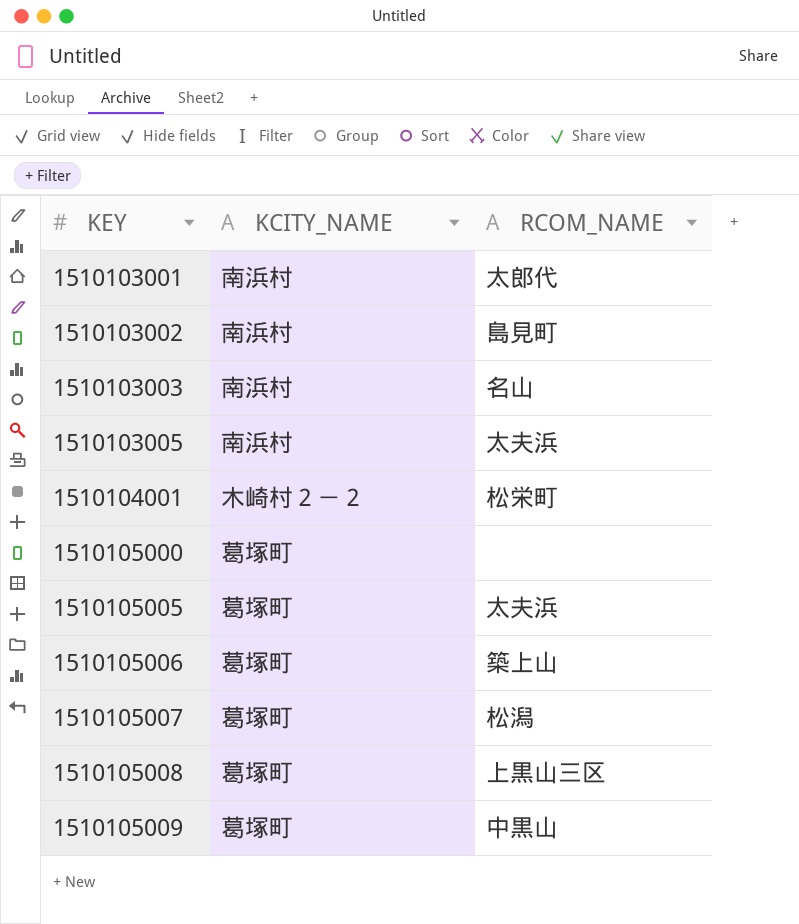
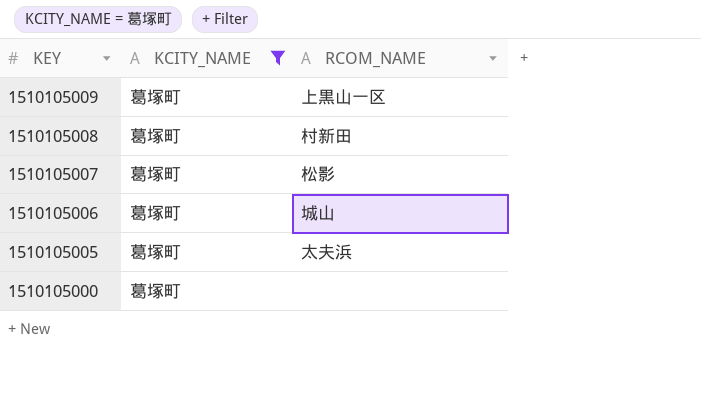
filter: none -> KCITY_NAME = 葛塚町
row order: KEY ascending -> KEY descending
1510105009 | RCOM_NAME: 中黒山 -> 上黒山一区
1510105008 | RCOM_NAME: 上黒山三区 -> 村新田
1510105007 | RCOM_NAME: 松潟 -> 松影
1510105006 | RCOM_NAME: 築上山 -> 城山

